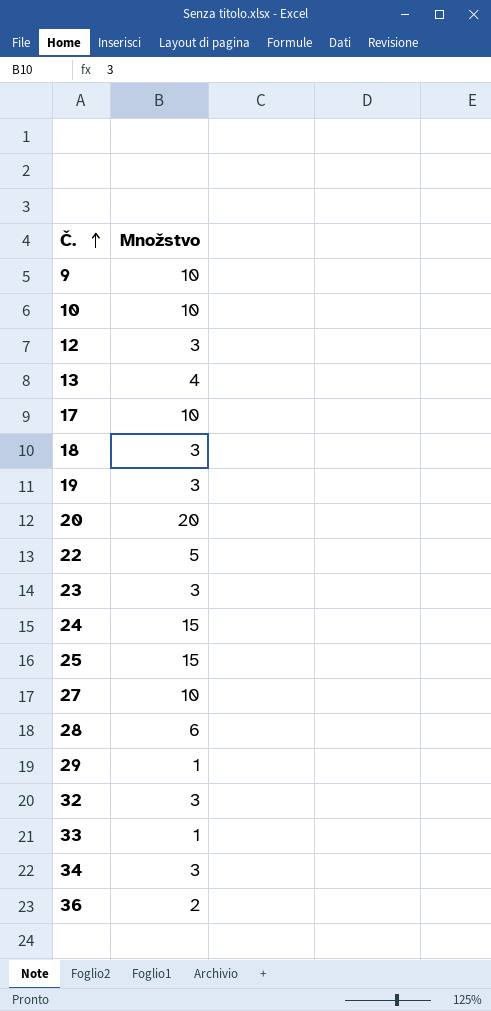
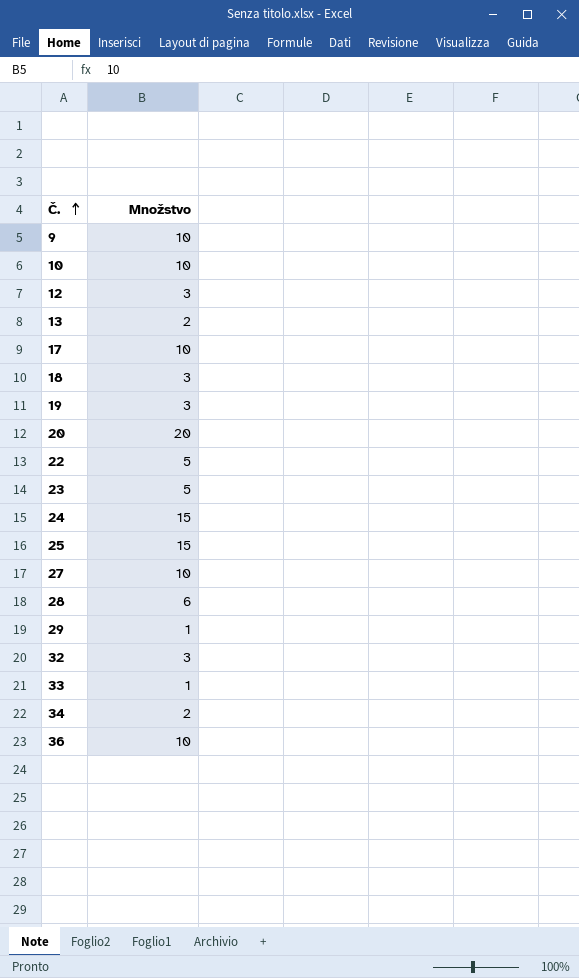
13 | Množstvo: 4 -> 2
23 | Množstvo: 3 -> 5
34 | Množstvo: 3 -> 2
36 | Množstvo: 2 -> 10

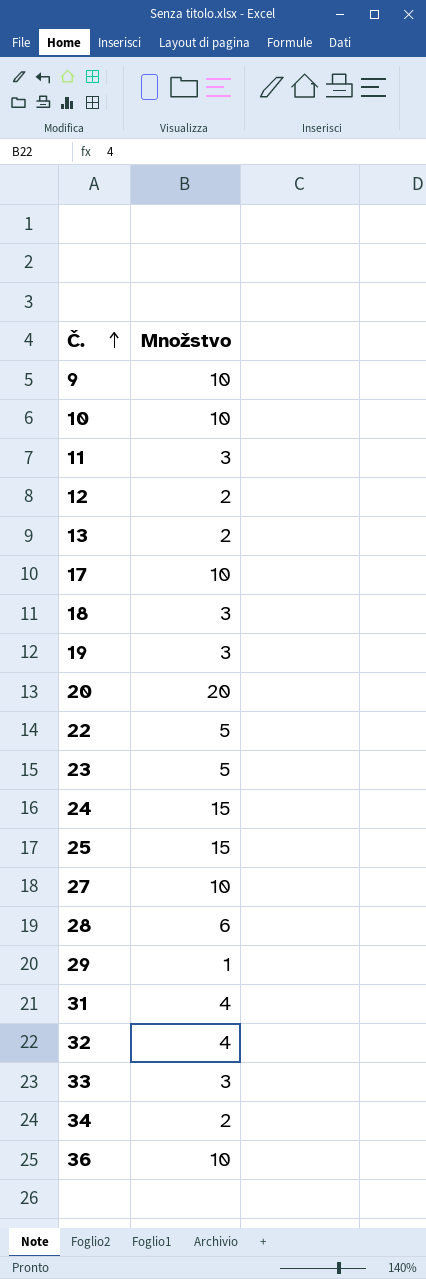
row 11: none -> 3
12 | Množstvo: 3 -> 2
row 31: none -> 4
32 | Množstvo: 3 -> 4
33 | Množstvo: 1 -> 3

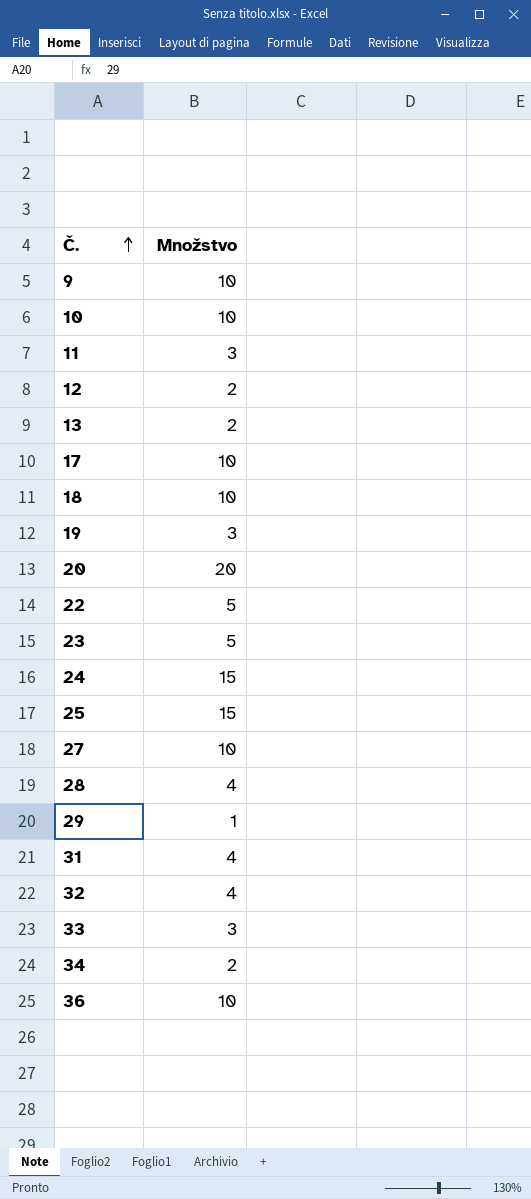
18 | Množstvo: 3 -> 10
28 | Množstvo: 6 -> 4

